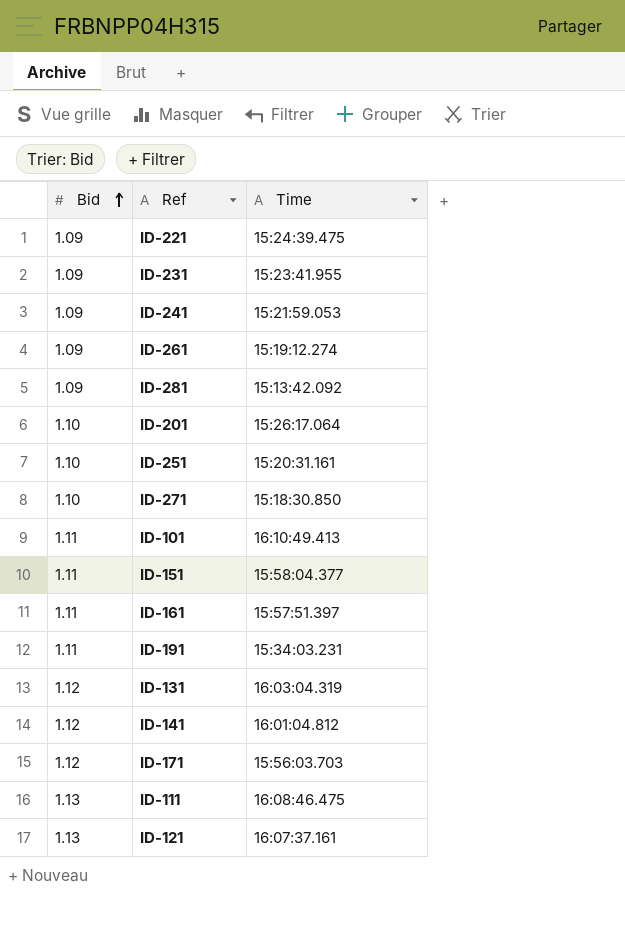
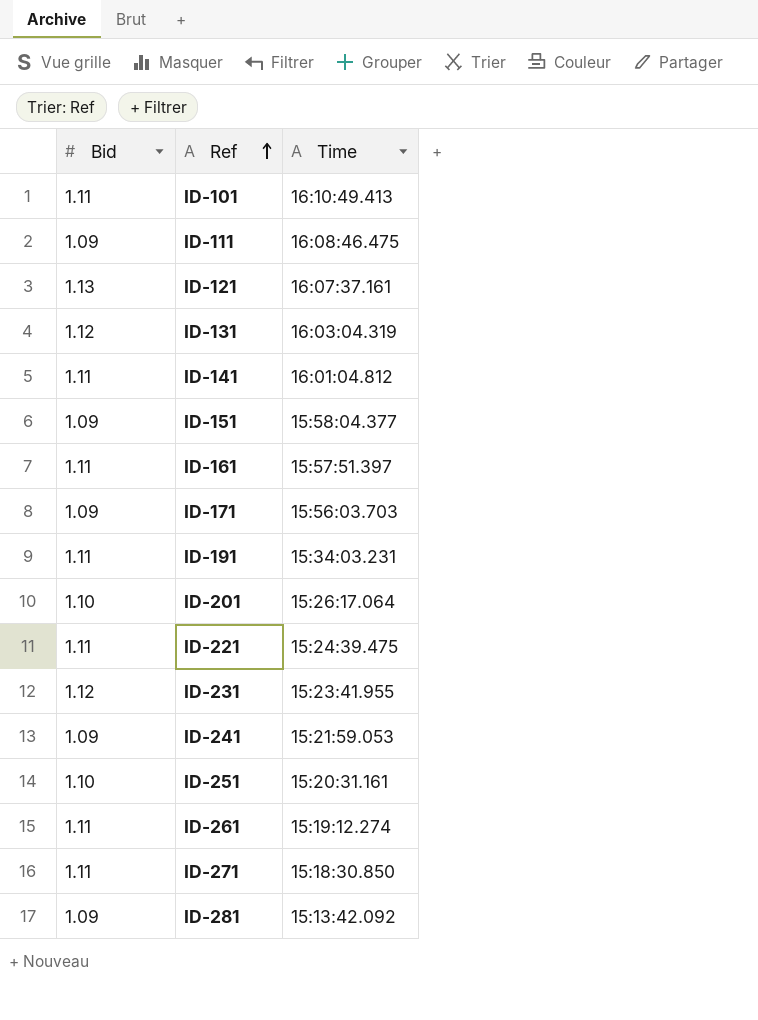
row order: Bid ascending -> Ref ascending
ID-111 | Bid: 1.13 -> 1.09
ID-141 | Bid: 1.12 -> 1.11
ID-151 | Bid: 1.11 -> 1.09
ID-171 | Bid: 1.12 -> 1.09
ID-221 | Bid: 1.09 -> 1.11
ID-231 | Bid: 1.09 -> 1.12
ID-261 | Bid: 1.09 -> 1.11
ID-271 | Bid: 1.10 -> 1.11

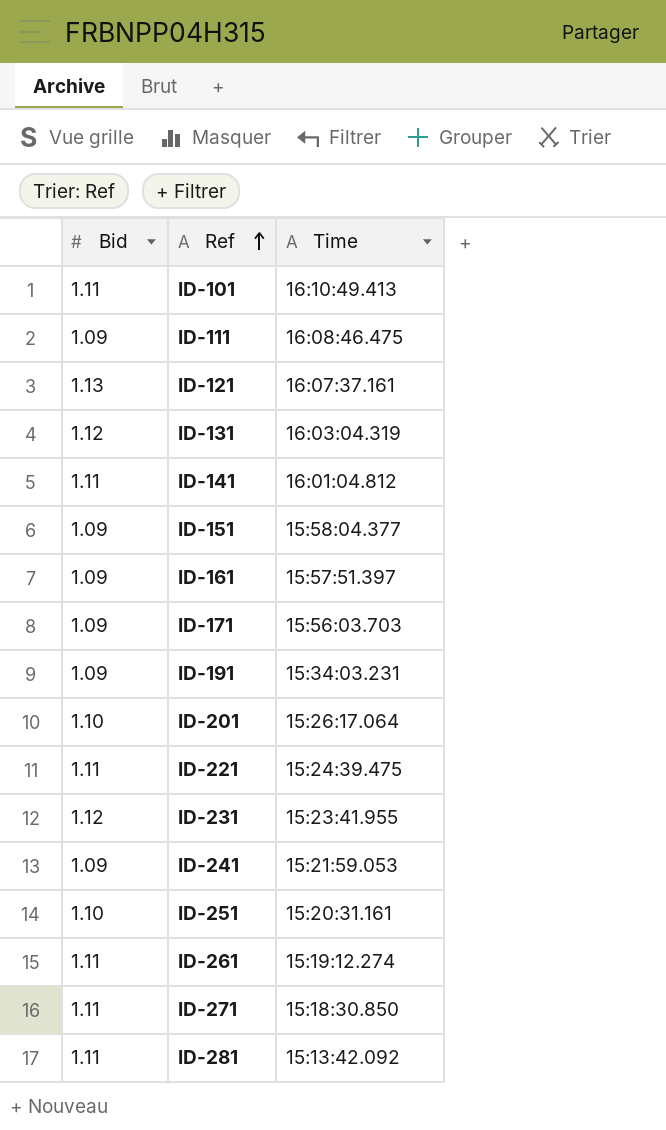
ID-161 | Bid: 1.11 -> 1.09
ID-191 | Bid: 1.11 -> 1.09
ID-281 | Bid: 1.09 -> 1.11

